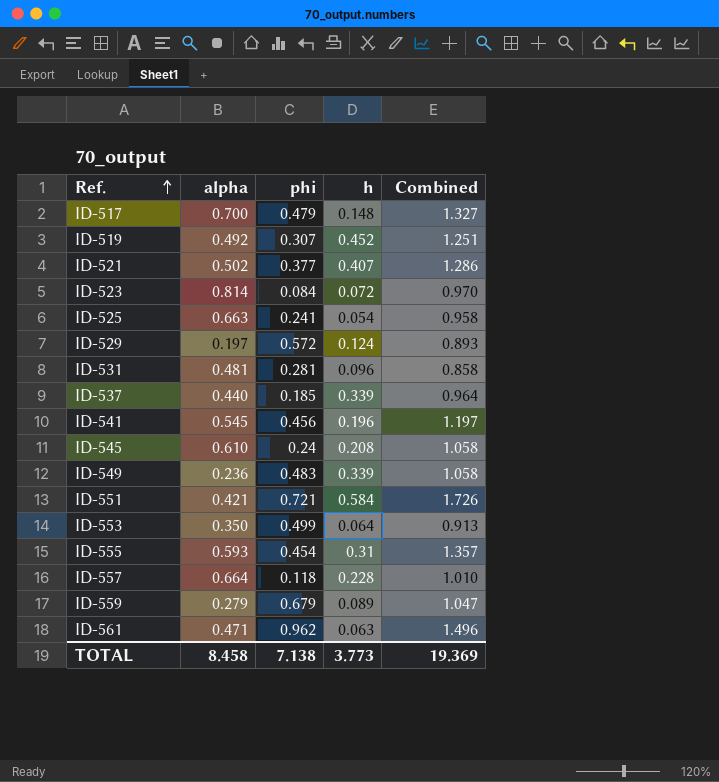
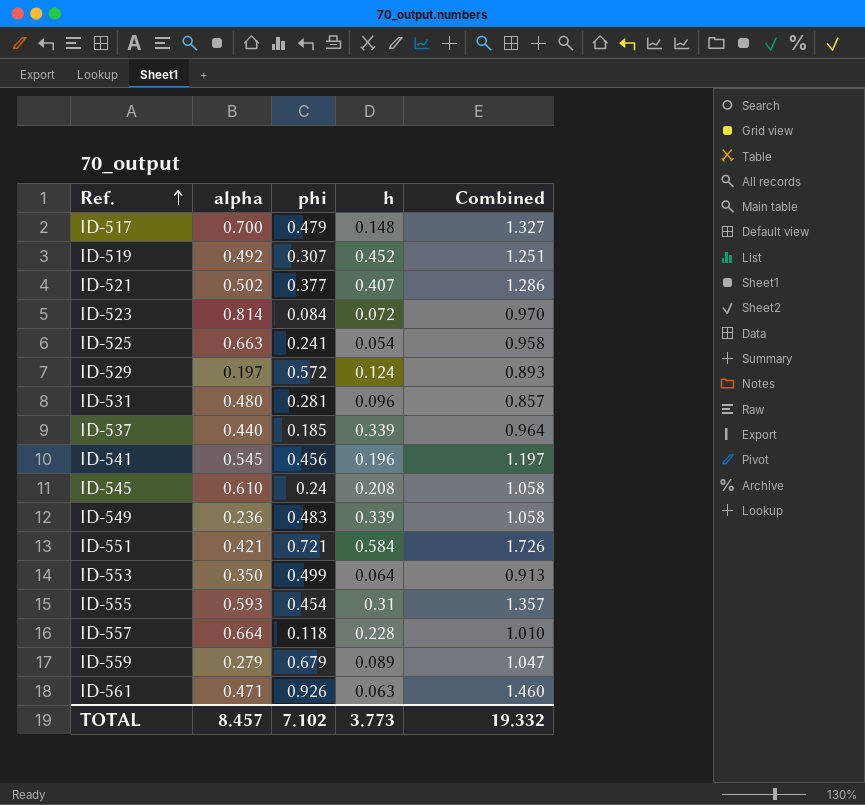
ID-531 | alpha: 0.481 -> 0.480
ID-531 | Combined: 0.858 -> 0.857
ID-561 | phi: 0.962 -> 0.926
ID-561 | Combined: 1.496 -> 1.460
TOTAL | alpha: 8.458 -> 8.457
TOTAL | phi: 7.138 -> 7.102
TOTAL | Combined: 19.369 -> 19.332

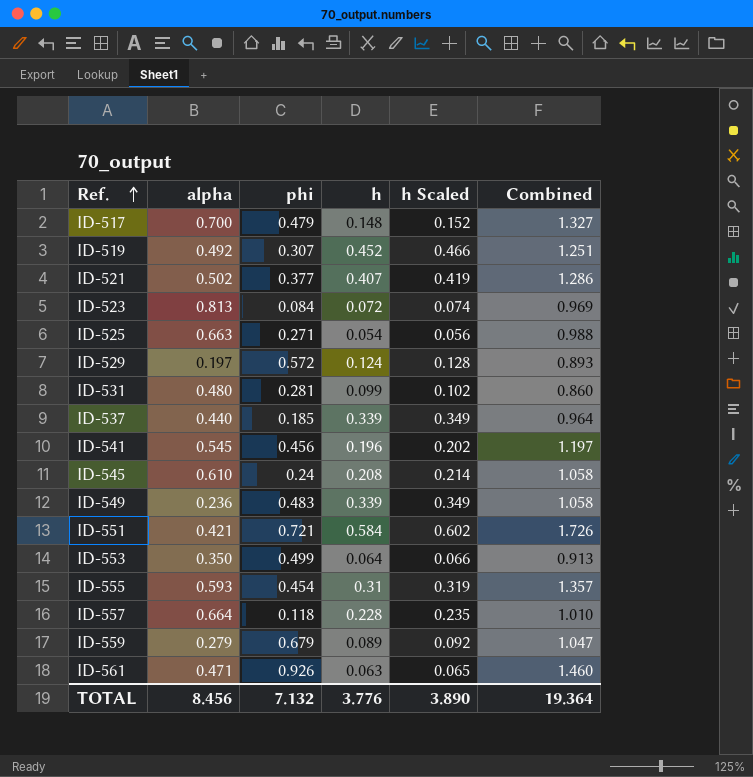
column h Scaled | formula: none -> [h] * 1.03
ID-523 | alpha: 0.814 -> 0.813
ID-523 | Combined: 0.970 -> 0.969
ID-525 | phi: 0.241 -> 0.271
ID-525 | Combined: 0.958 -> 0.988
ID-531 | h: 0.096 -> 0.099
ID-531 | Combined: 0.857 -> 0.860
TOTAL | alpha: 8.457 -> 8.456
TOTAL | phi: 7.102 -> 7.132
TOTAL | h: 3.773 -> 3.776
TOTAL | Combined: 19.332 -> 19.364

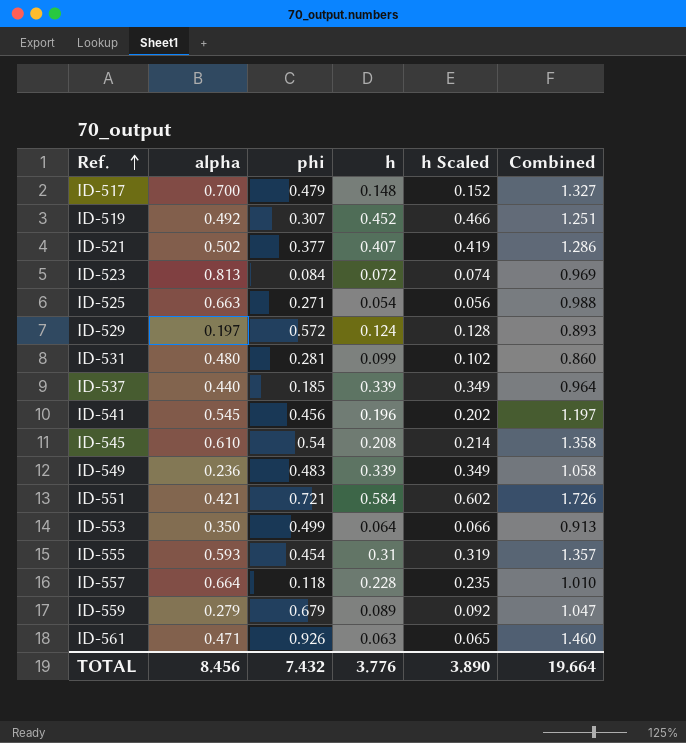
ID-545 | phi: 0.24 -> 0.54
ID-545 | Combined: 1.058 -> 1.358
TOTAL | phi: 7.132 -> 7.432
TOTAL | Combined: 19.364 -> 19.664

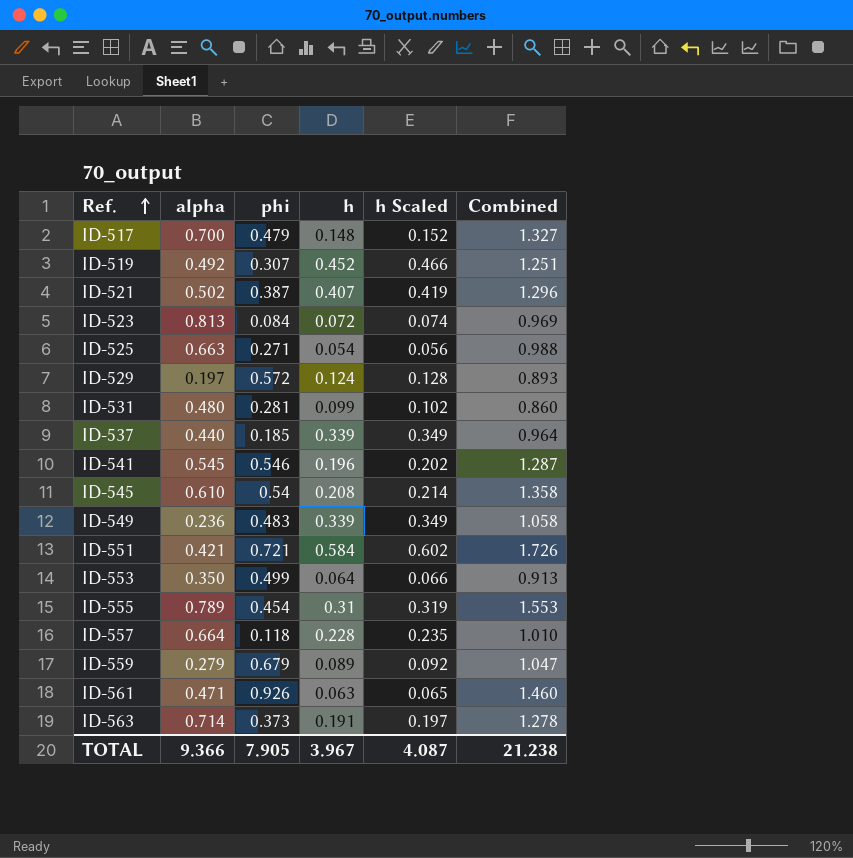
ID-521 | phi: 0.377 -> 0.387
ID-521 | Combined: 1.286 -> 1.296
ID-541 | phi: 0.456 -> 0.546
ID-541 | Combined: 1.197 -> 1.287
ID-555 | alpha: 0.593 -> 0.789
ID-555 | Combined: 1.357 -> 1.553
row ID-563: none -> 0.714 | 0.373 | 0.191 | 0.197 | 1.278
TOTAL | alpha: 8.456 -> 9.366
TOTAL | phi: 7.432 -> 7.905
TOTAL | h: 3.776 -> 3.967
TOTAL | h Scaled: 3.890 -> 4.087
TOTAL | Combined: 19.664 -> 21.238

